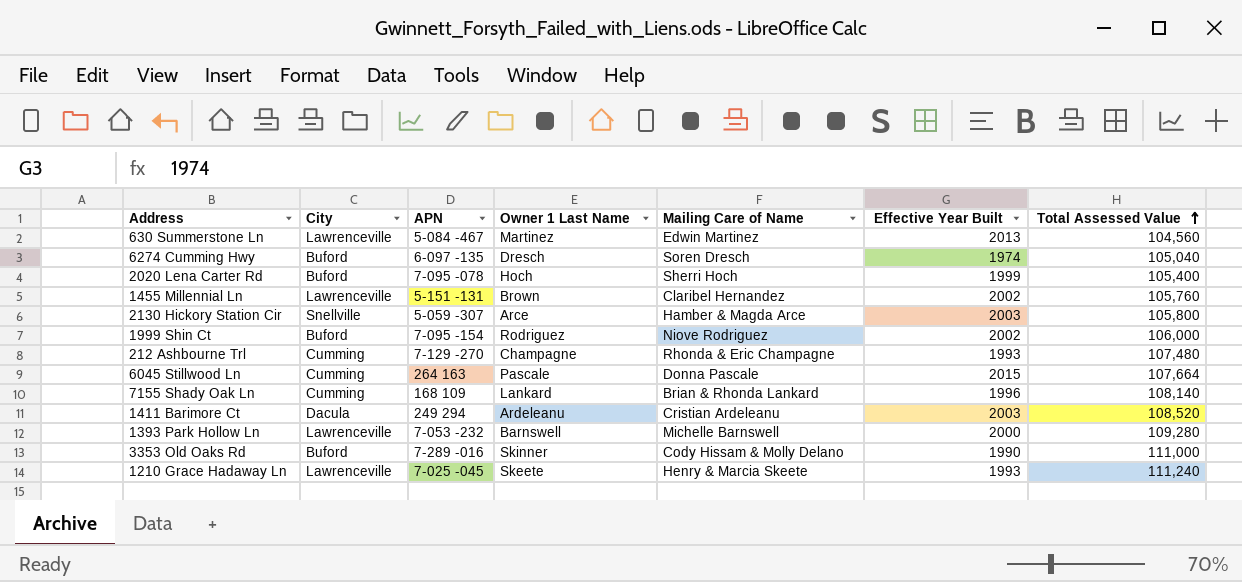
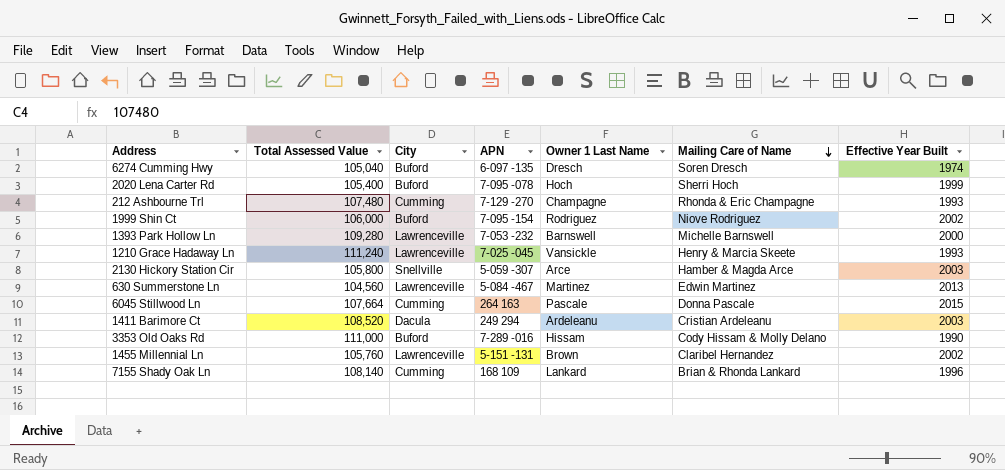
row order: Total Assessed Value ascending -> Mailing Care of Name descending
column Total Assessed Value | position: 7 -> 2
1210 Grace Hadaway Ln | Owner 1 Last Name: Skeete -> Vansickle
3353 Old Oaks Rd | Owner 1 Last Name: Skinner -> Hissam

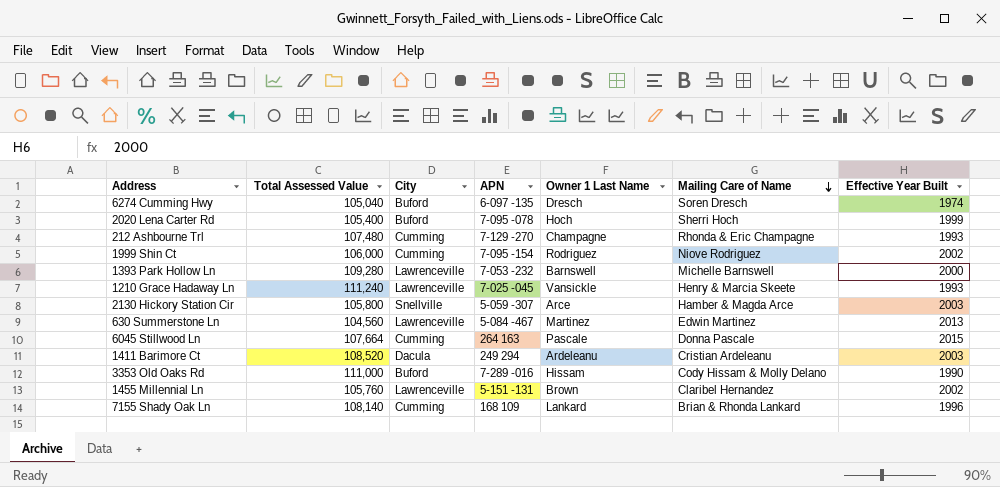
1999 Shin Ct | City: Buford -> Cumming

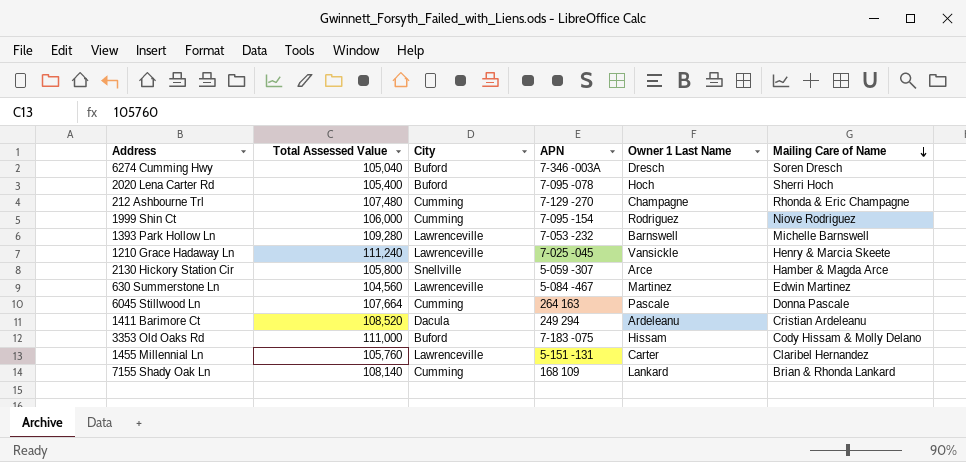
column Effective Year Built | position: 7 -> none
6274 Cumming Hwy | APN: 6-097 -135 -> 7-346 -003A
3353 Old Oaks Rd | APN: 7-289 -016 -> 7-183 -075
1455 Millennial Ln | Owner 1 Last Name: Brown -> Carter

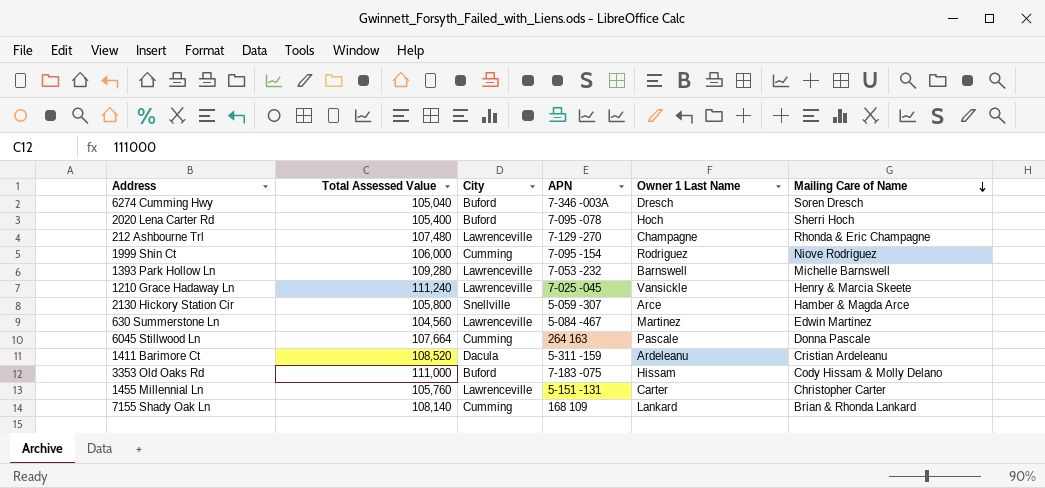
212 Ashbourne Trl | City: Cumming -> Lawrenceville
1411 Barimore Ct | APN: 249 294 -> 5-311 -159
1455 Millennial Ln | Mailing Care of Name: Claribel Hernandez -> Christopher Carter

